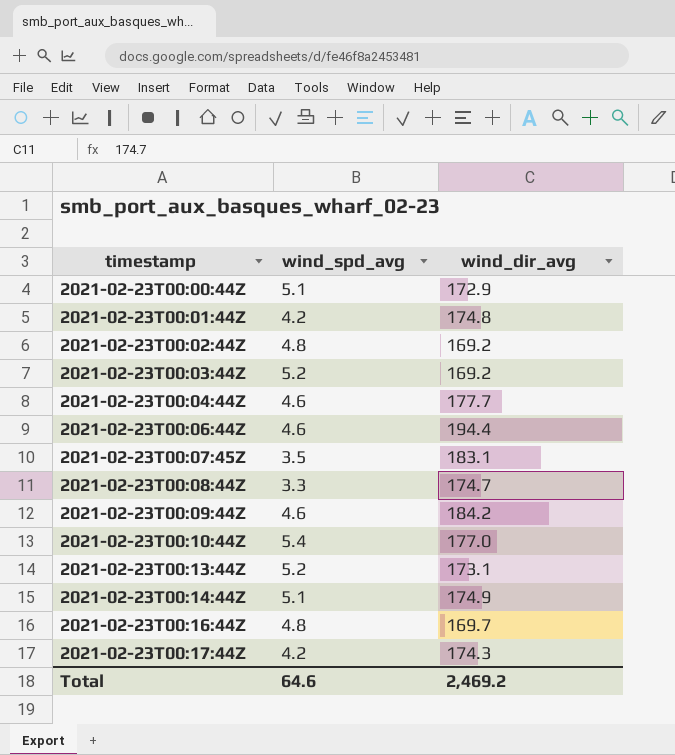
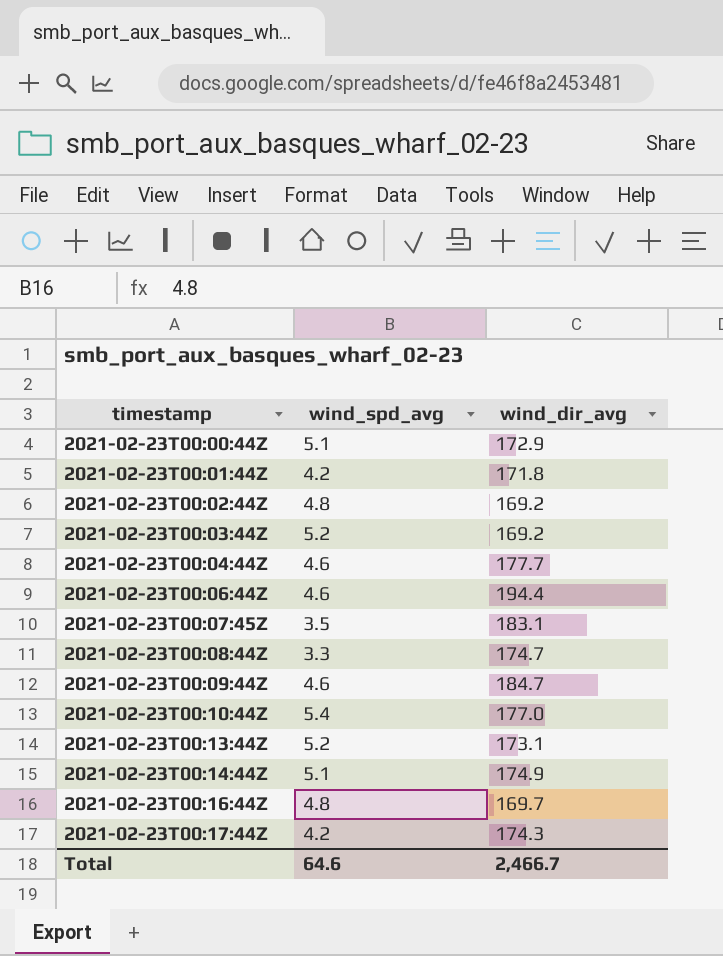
2021-02-23T00:01:44Z | wind_dir_avg: 174.8 -> 171.8
2021-02-23T00:09:44Z | wind_dir_avg: 184.2 -> 184.7
Total | wind_dir_avg: 2,469.2 -> 2,466.7

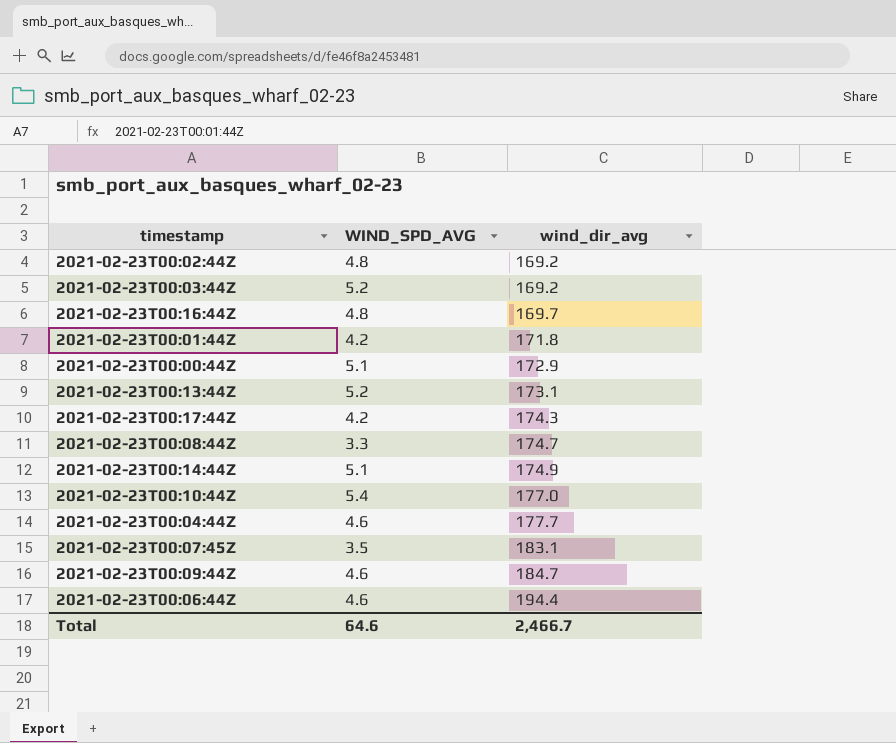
row order: timestamp ascending -> wind_dir_avg ascending
column name: wind_spd_avg -> WIND_SPD_AVG

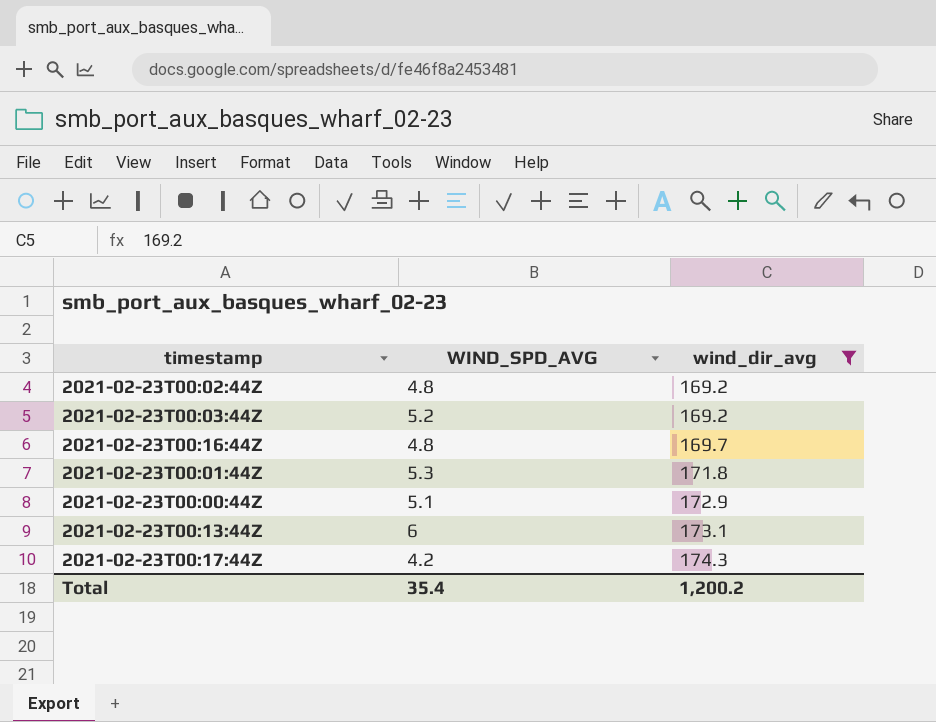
filter: none -> wind_dir_avg <= 174.3
2021-02-23T00:01:44Z | WIND_SPD_AVG: 4.2 -> 5.3
2021-02-23T00:13:44Z | WIND_SPD_AVG: 5.2 -> 6
Total | WIND_SPD_AVG: 64.6 -> 35.4
Total | wind_dir_avg: 2,466.7 -> 1,200.2

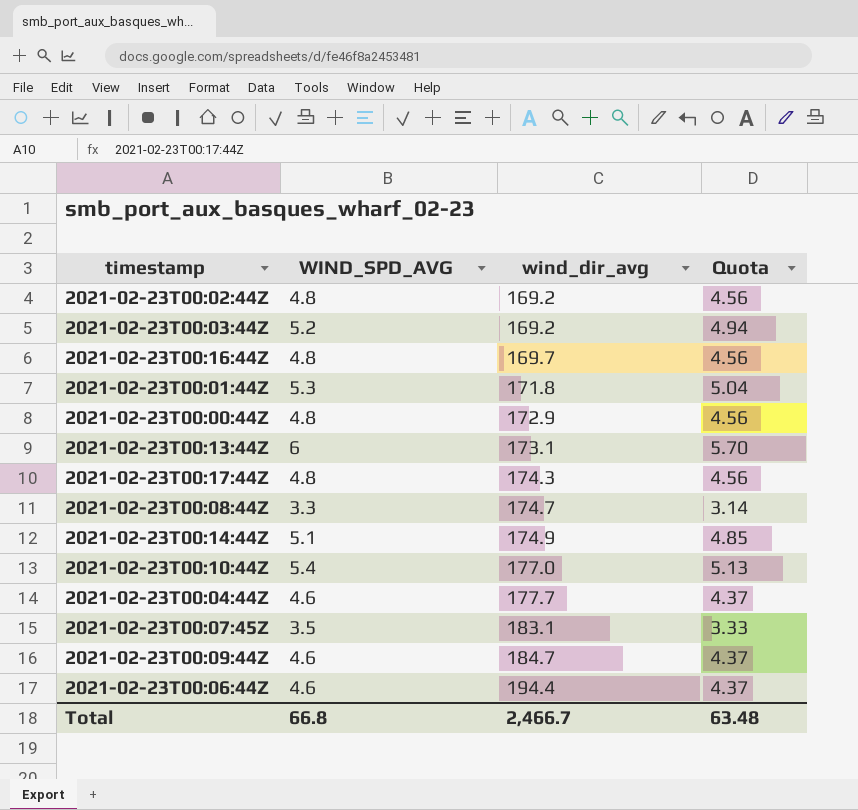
filter: wind_dir_avg <= 174.3 -> none
column Quota | formula: none -> [WIND_SPD_AVG] * 0.95
2021-02-23T00:00:44Z | WIND_SPD_AVG: 5.1 -> 4.8
2021-02-23T00:17:44Z | WIND_SPD_AVG: 4.2 -> 4.8
Total | WIND_SPD_AVG: 35.4 -> 66.8
Total | wind_dir_avg: 1,200.2 -> 2,466.7

